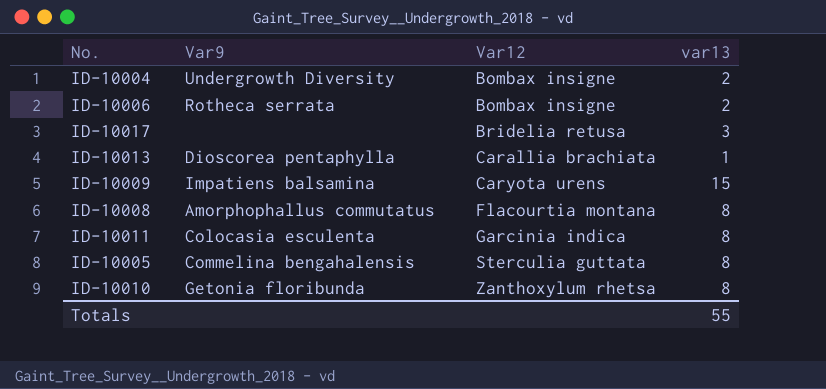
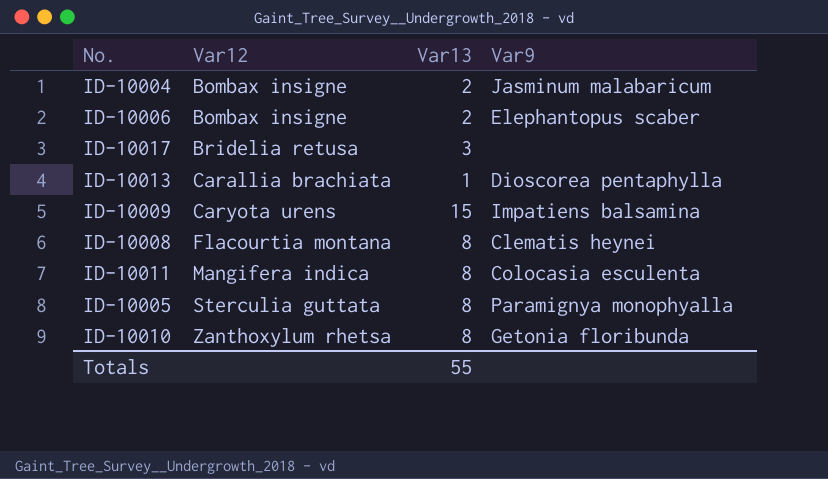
column name: var13 -> Var13
column Var9 | position: 2 -> 4
ID-10004 | Var9: Undergrowth Diversity -> Jasminum malabaricum
ID-10006 | Var9: Rotheca serrata -> Elephantopus scaber
ID-10008 | Var9: Amorphophallus commutatus -> Clematis heynei
ID-10011 | Var12: Garcinia indica -> Mangifera indica
ID-10005 | Var9: Commelina bengahalensis -> Paramignya monophyalla

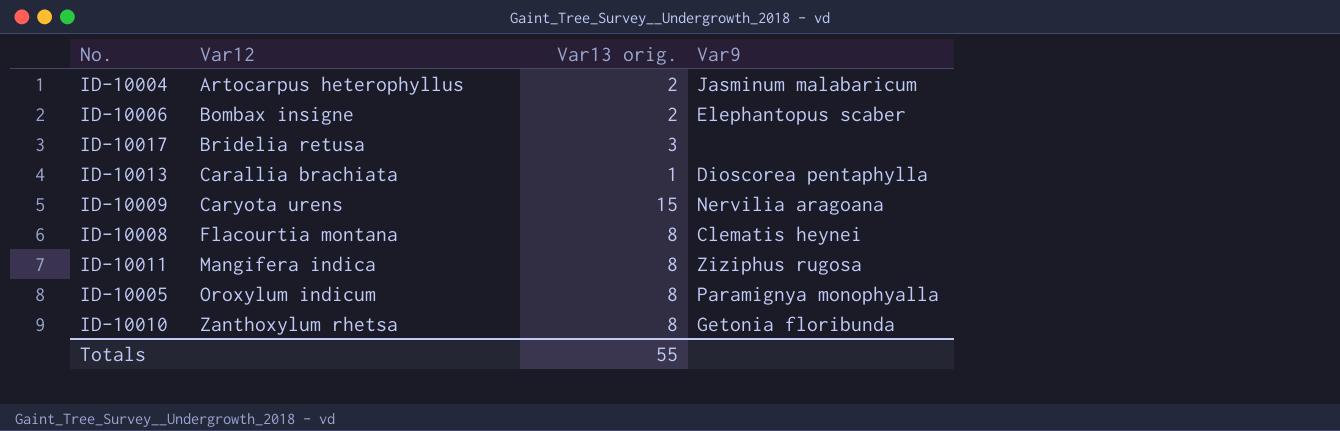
column name: Var13 -> Var13 orig.
ID-10004 | Var12: Bombax insigne -> Artocarpus heterophyllus
ID-10009 | Var9: Impatiens balsamina -> Nervilia aragoana
ID-10011 | Var9: Colocasia esculenta -> Ziziphus rugosa
ID-10005 | Var12: Sterculia guttata -> Oroxylum indicum

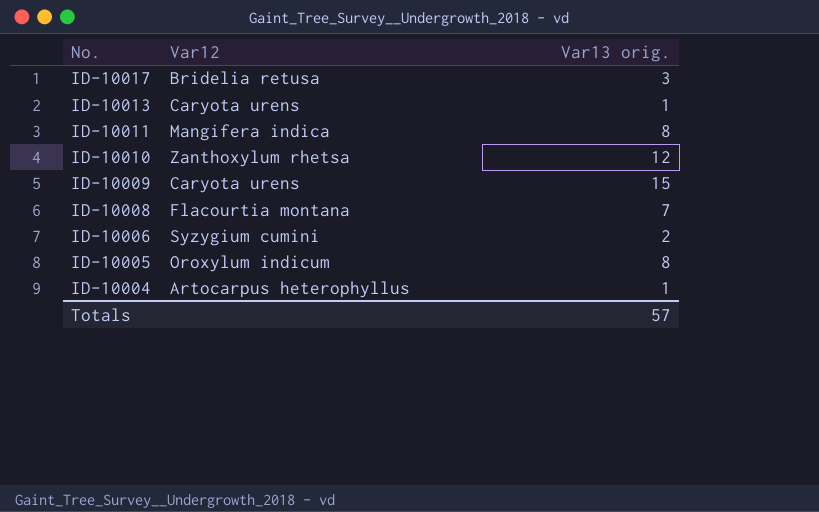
row order: Var12 ascending -> No. descending
column Var9 | position: 4 -> none
ID-10013 | Var12: Carallia brachiata -> Caryota urens
ID-10010 | Var13 orig.: 8 -> 12
ID-10008 | Var13 orig.: 8 -> 7
ID-10006 | Var12: Bombax insigne -> Syzygium cumini
ID-10004 | Var13 orig.: 2 -> 1
Totals | Var13 orig.: 55 -> 57

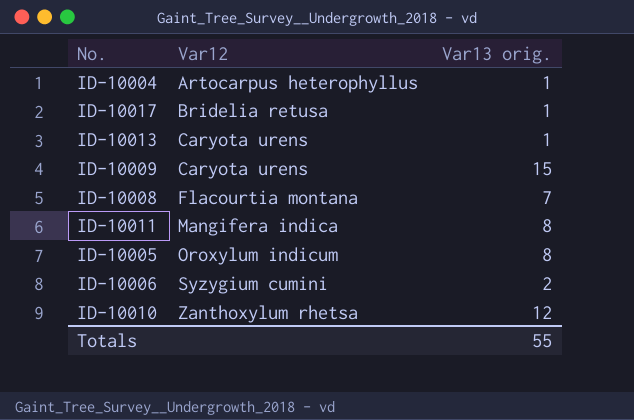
row order: No. descending -> Var12 ascending
ID-10017 | Var13 orig.: 3 -> 1
Totals | Var13 orig.: 57 -> 55

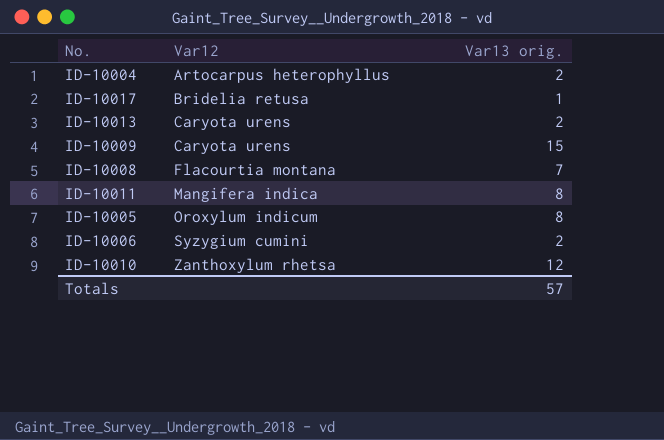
ID-10004 | Var13 orig.: 1 -> 2
ID-10013 | Var13 orig.: 1 -> 2
Totals | Var13 orig.: 55 -> 57

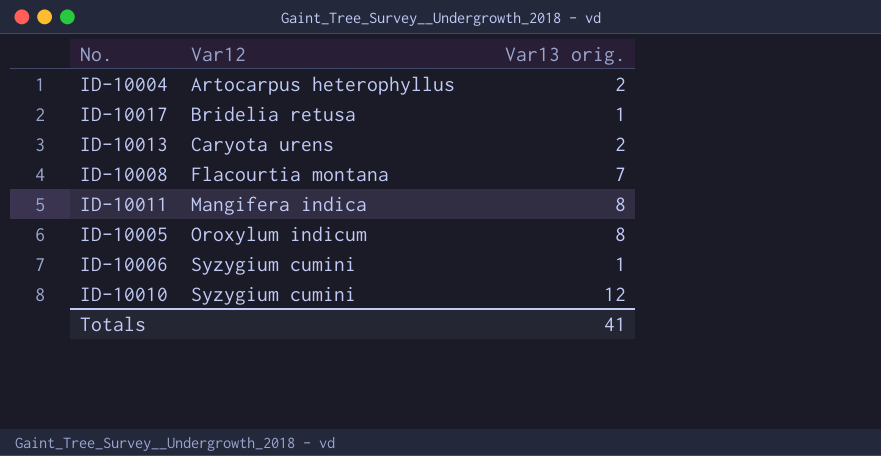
row ID-10009: Caryota urens | 15 -> none
ID-10006 | Var13 orig.: 2 -> 1
ID-10010 | Var12: Zanthoxylum rhetsa -> Syzygium cumini
Totals | Var13 orig.: 57 -> 41

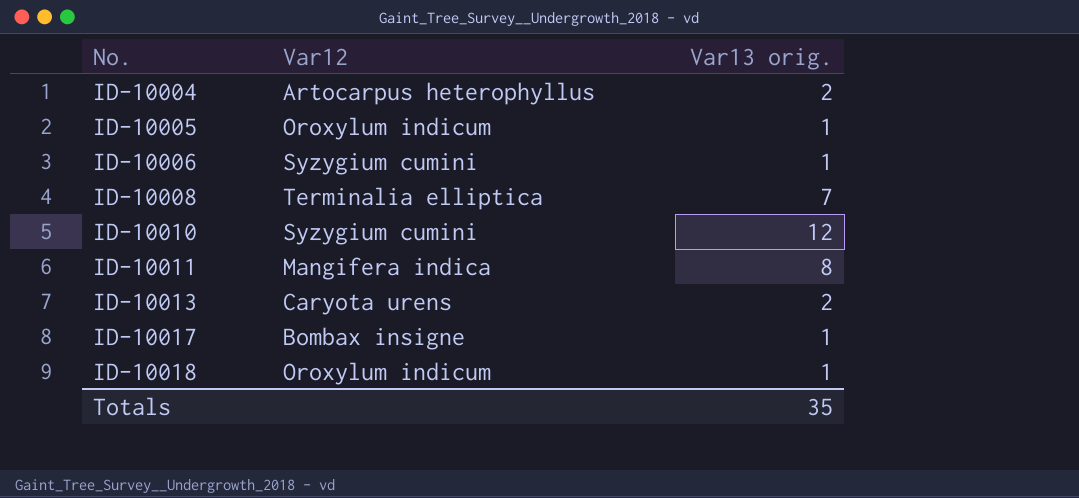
row order: Var12 ascending -> No. ascending
ID-10005 | Var13 orig.: 8 -> 1
ID-10008 | Var12: Flacourtia montana -> Terminalia elliptica
ID-10017 | Var12: Bridelia retusa -> Bombax insigne
row ID-10018: none -> Oroxylum indicum | 1
Totals | Var13 orig.: 41 -> 35

